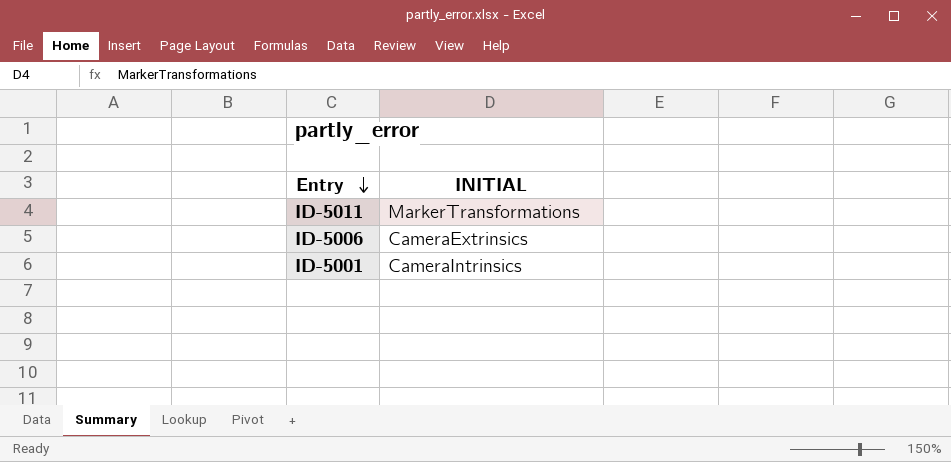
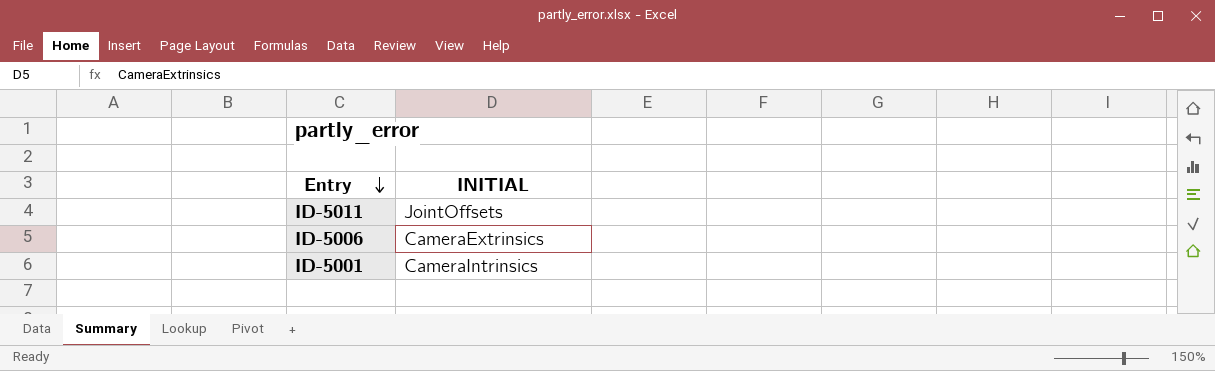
ID-5011 | INITIAL: MarkerTransformations -> JointOffsets

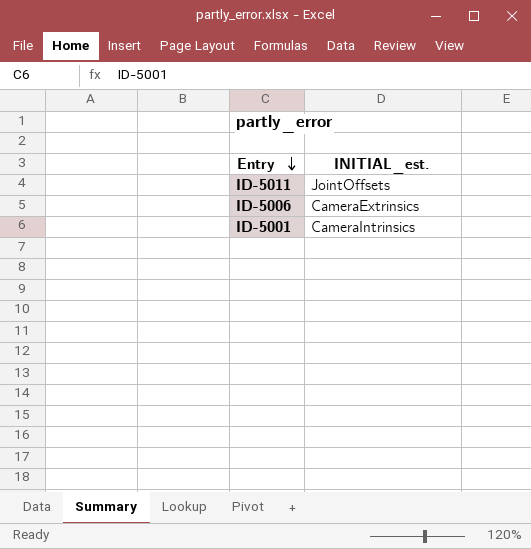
column name: INITIAL -> INITIAL_est.

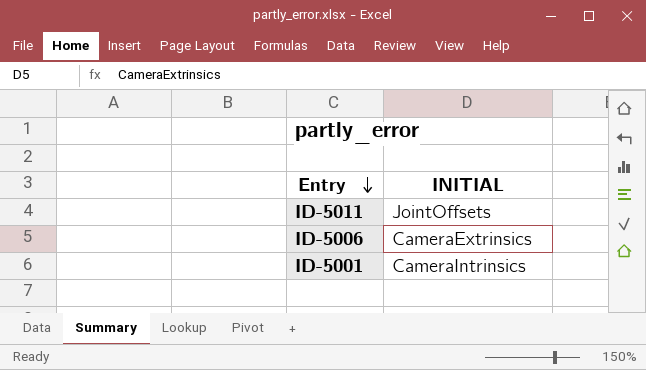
column name: INITIAL_est. -> INITIAL

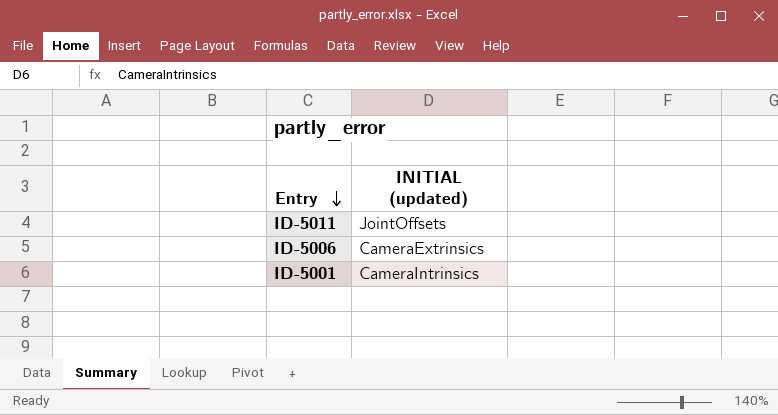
column name: INITIAL -> INITIAL (updated)

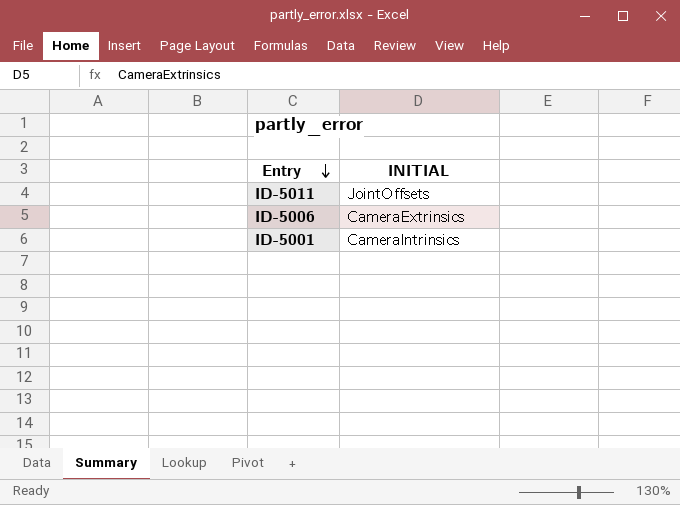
column name: INITIAL (updated) -> INITIAL

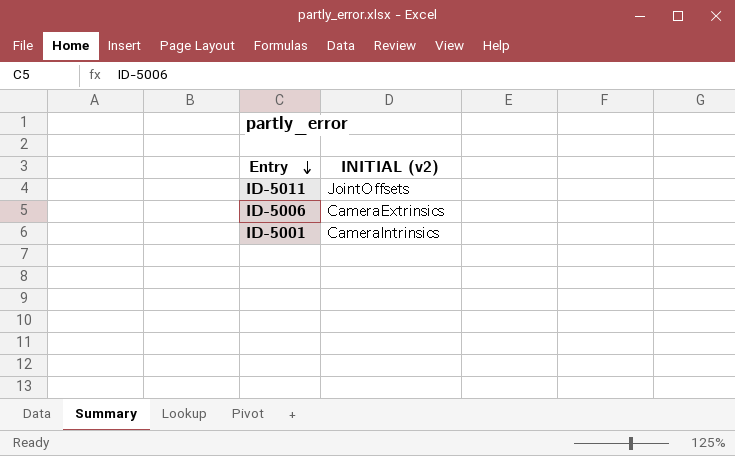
column name: INITIAL -> INITIAL (v2)

